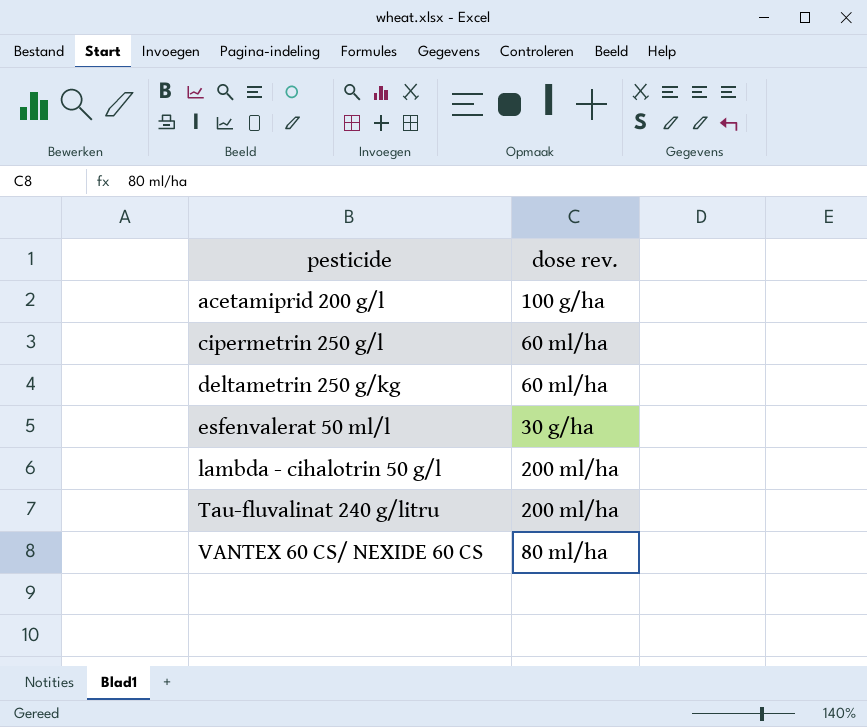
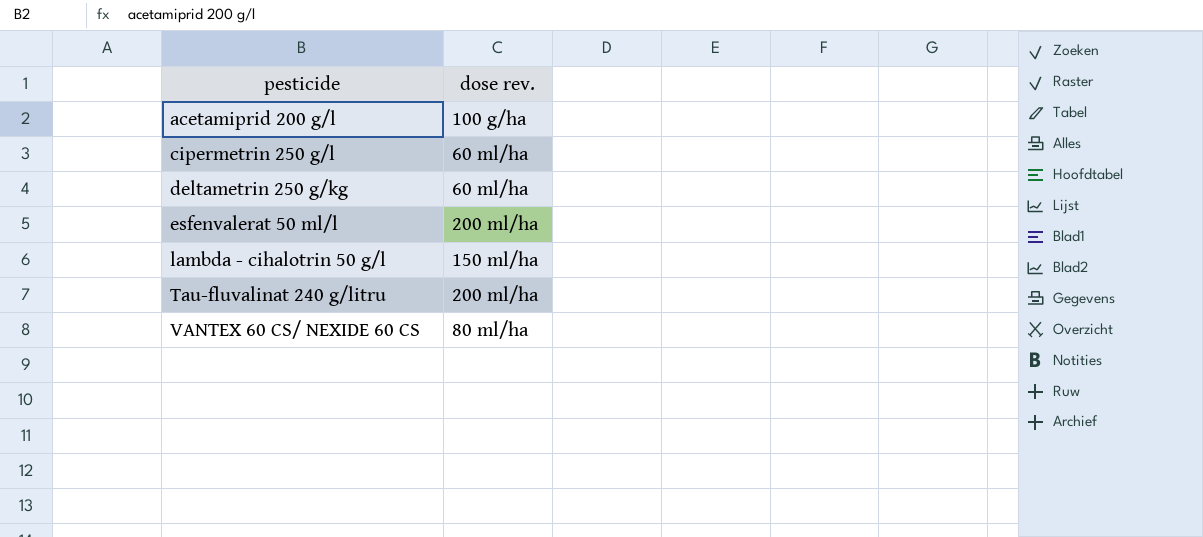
esfenvalerat 50 ml/l | dose rev.: 30 g/ha -> 200 ml/ha
lambda - cihalotrin 50 g/l | dose rev.: 200 ml/ha -> 150 ml/ha

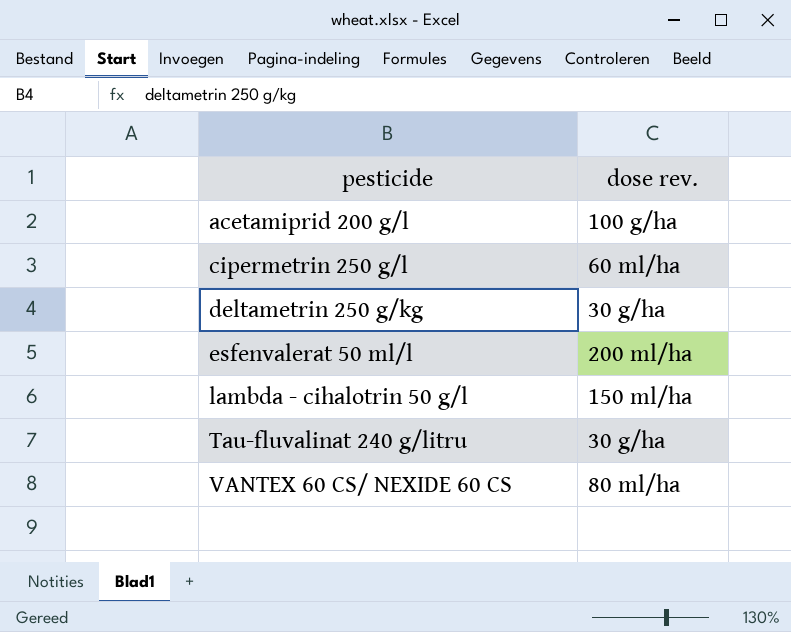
deltametrin 250 g/kg | dose rev.: 60 ml/ha -> 30 g/ha
Tau-fluvalinat 240 g/litru | dose rev.: 200 ml/ha -> 30 g/ha

